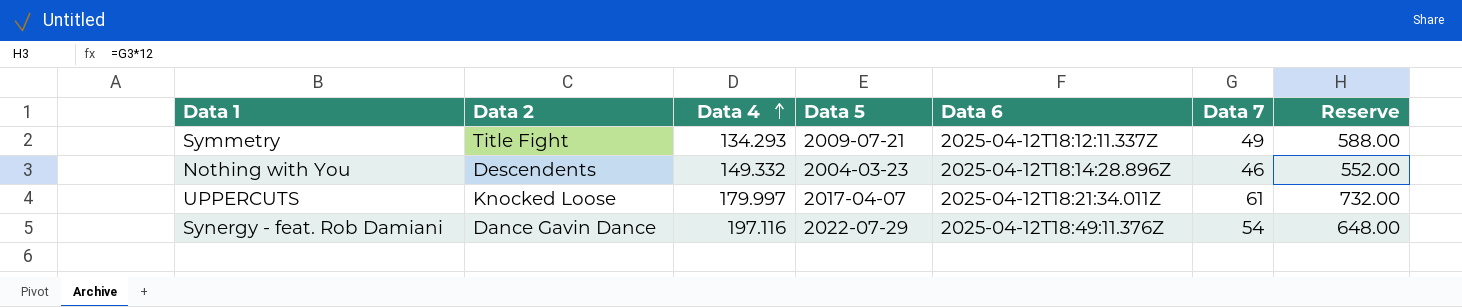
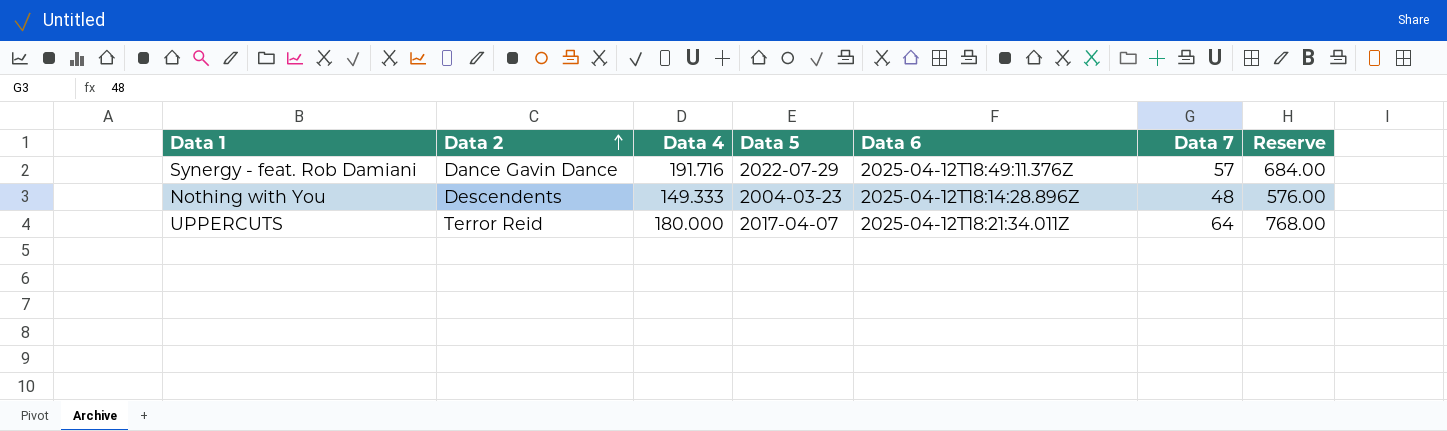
row order: Data 4 ascending -> Data 2 ascending
row Symmetry: Title Fight | 134.293 | 2009-07-21 | 2025-04-12T18:12:11.337Z | 49 | 588.00 -> none
Synergy - feat. Rob Damiani | Data 4: 197.116 -> 191.716
Synergy - feat. Rob Damiani | Data 7: 54 -> 57
Synergy - feat. Rob Damiani | Reserve: 648.00 -> 684.00
Nothing with You | Data 4: 149.332 -> 149.333
Nothing with You | Data 7: 46 -> 48
Nothing with You | Reserve: 552.00 -> 576.00
UPPERCUTS | Data 2: Knocked Loose -> Terror Reid
UPPERCUTS | Data 4: 179.997 -> 180.000
UPPERCUTS | Data 7: 61 -> 64
UPPERCUTS | Reserve: 732.00 -> 768.00

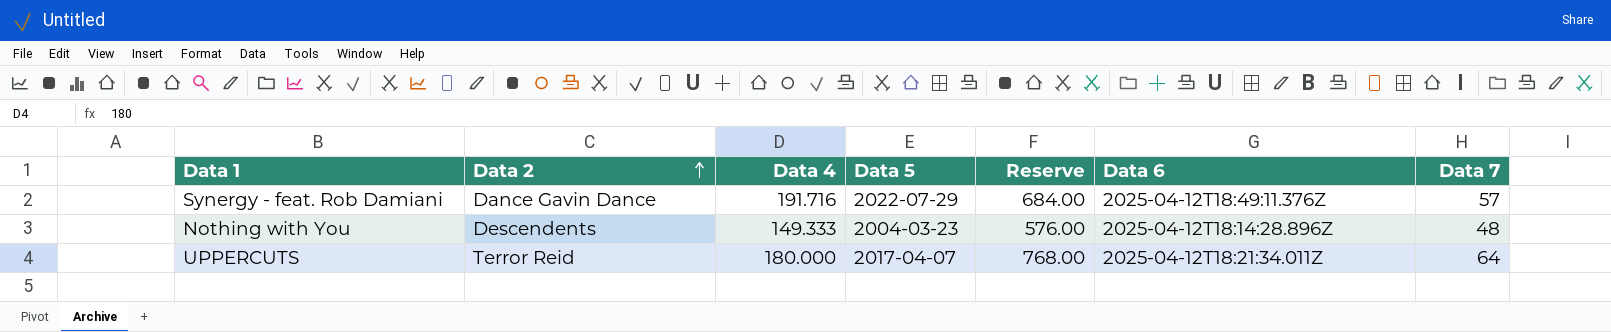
column Reserve | position: 7 -> 5

